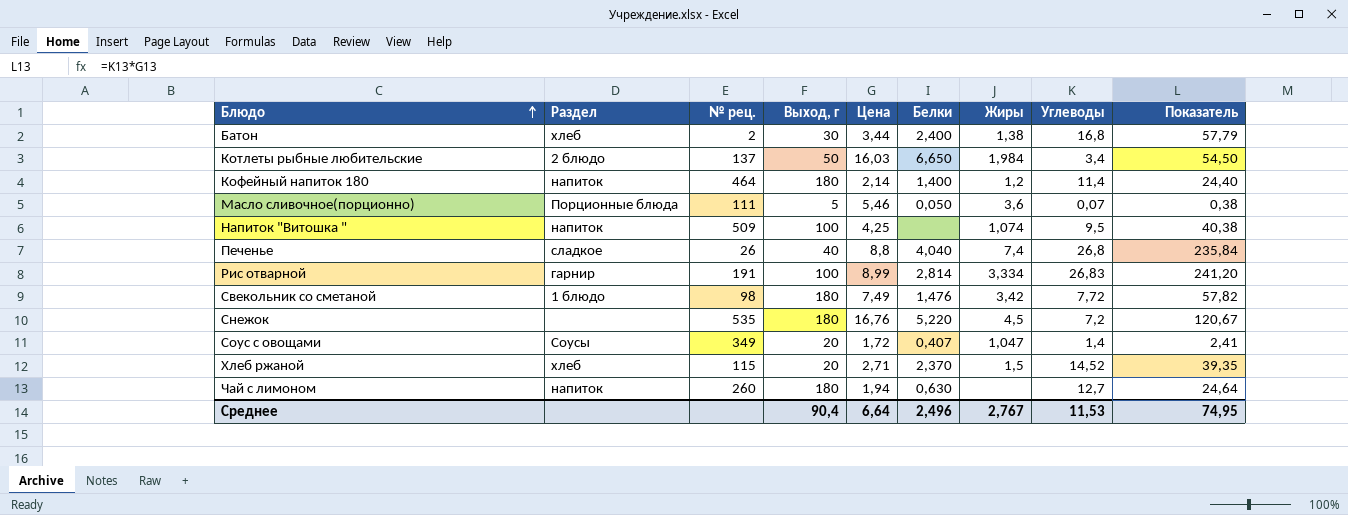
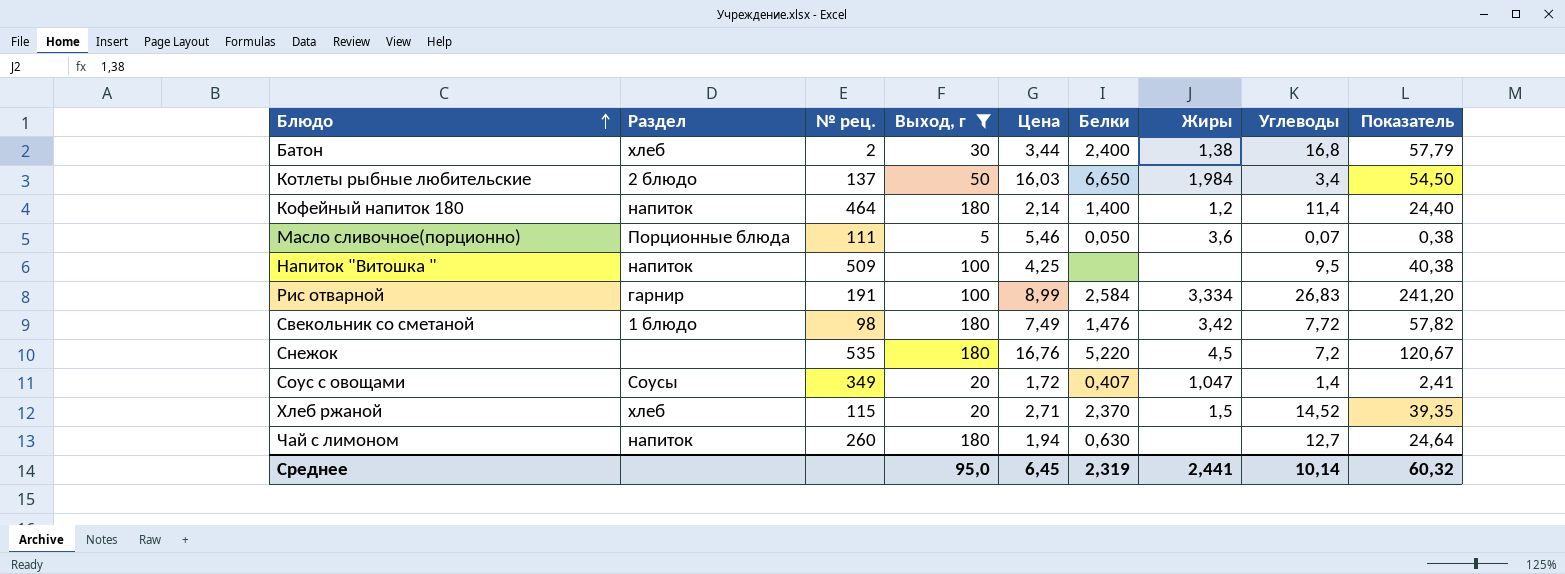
filter: none -> Выход, г != 40
Напиток "Витошка " | Жиры: 1,074 -> none
Рис отварной | Белки: 2,814 -> 2,584
Среднее | Выход, г: 90,4 -> 95,0
Среднее | Цена: 6,64 -> 6,45
Среднее | Белки: 2,496 -> 2,319
Среднее | Жиры: 2,767 -> 2,441
Среднее | Углеводы: 11,53 -> 10,14
Среднее | Показатель: 74,95 -> 60,32

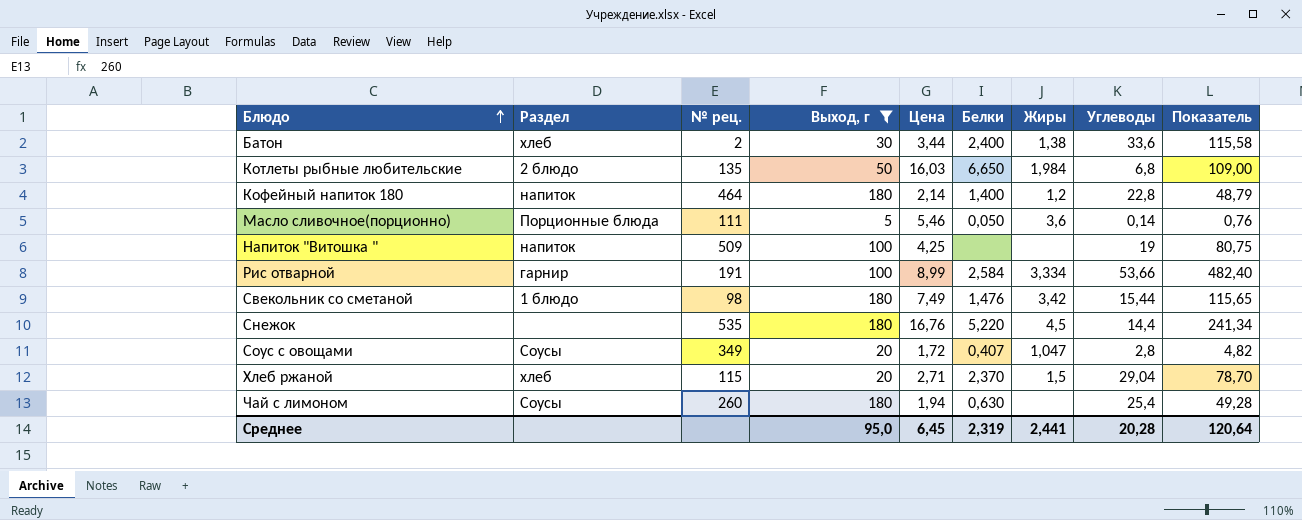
Батон | Углеводы: 16,8 -> 33,6
Батон | Показатель: 57,79 -> 115,58
Котлеты рыбные любительские | № рец.: 137 -> 135
Котлеты рыбные любительские | Углеводы: 3,4 -> 6,8
Котлеты рыбные любительские | Показатель: 54,50 -> 109,00
Кофейный напиток 180 | Углеводы: 11,4 -> 22,8
Кофейный напиток 180 | Показатель: 24,40 -> 48,79
Масло сливочное(порционно) | Углеводы: 0,07 -> 0,14
Масло сливочное(порционно) | Показатель: 0,38 -> 0,76
Напиток "Витошка " | Углеводы: 9,5 -> 19
Напиток "Витошка " | Показатель: 40,38 -> 80,75
Рис отварной | Углеводы: 26,83 -> 53,66
Рис отварной | Показатель: 241,20 -> 482,40
Свекольник со сметаной | Углеводы: 7,72 -> 15,44
Свекольник со сметаной | Показатель: 57,82 -> 115,65
Снежок | Углеводы: 7,2 -> 14,4
Снежок | Показатель: 120,67 -> 241,34
Соус с овощами | Углеводы: 1,4 -> 2,8
Соус с овощами | Показатель: 2,41 -> 4,82
Хлеб ржаной | Углеводы: 14,52 -> 29,04
Хлеб ржаной | Показатель: 39,35 -> 78,70
Чай с лимоном | Раздел: напиток -> Соусы
Чай с лимоном | Углеводы: 12,7 -> 25,4
Чай с лимоном | Показатель: 24,64 -> 49,28
Среднее | Углеводы: 10,14 -> 20,28
Среднее | Показатель: 60,32 -> 120,64

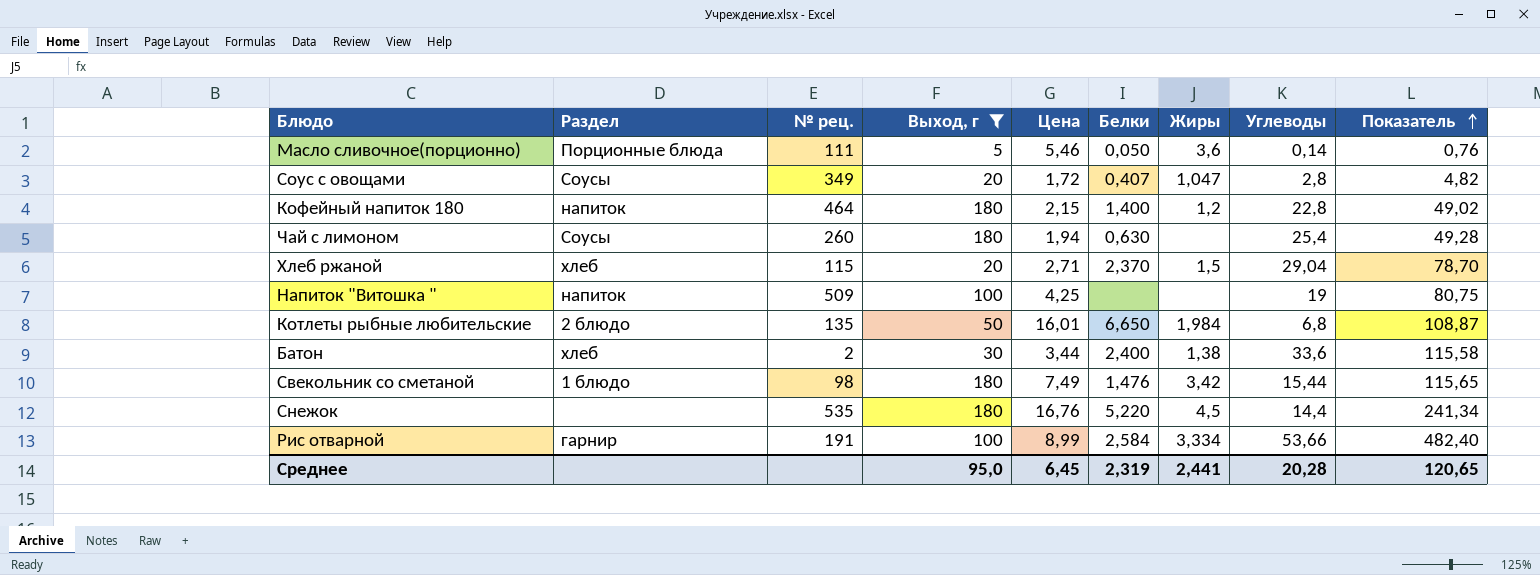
row order: Блюдо ascending -> Показатель ascending
Кофейный напиток 180 | Цена: 2,14 -> 2,15
Кофейный напиток 180 | Показатель: 48,79 -> 49,02
Котлеты рыбные любительские | Цена: 16,03 -> 16,01
Котлеты рыбные любительские | Показатель: 109,00 -> 108,87
Среднее | Показатель: 120,64 -> 120,65

